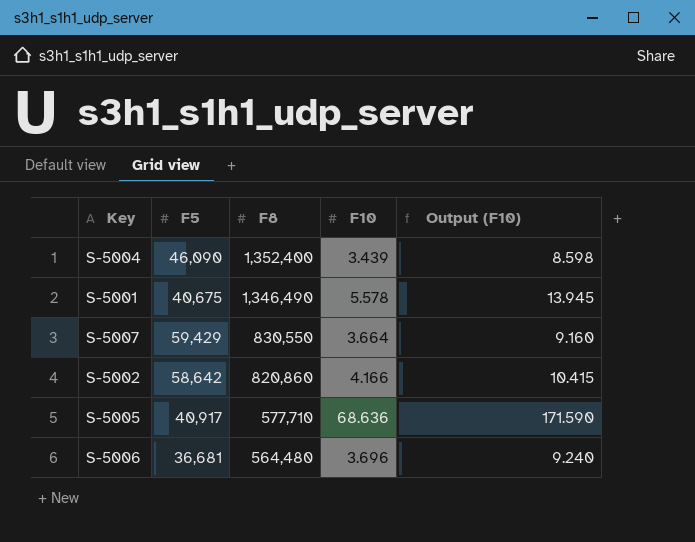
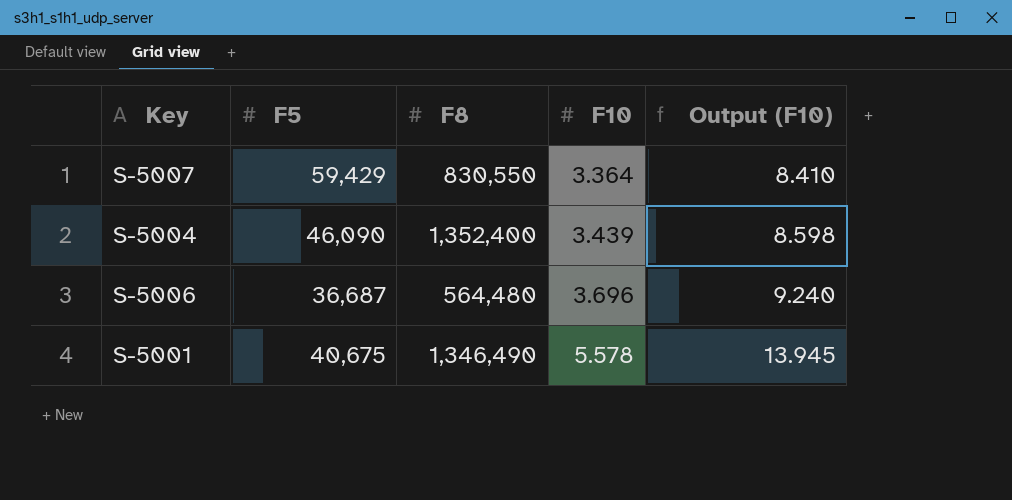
row order: F8 descending -> F10 ascending
row S-5002: 58,642 | 820,860 | 4.166 | 10.415 -> none
row S-5005: 40,917 | 577,710 | 68.636 | 171.590 -> none
S-5007 | F10: 3.664 -> 3.364
S-5007 | Output (F10): 9.160 -> 8.410
S-5006 | F5: 36,681 -> 36,687

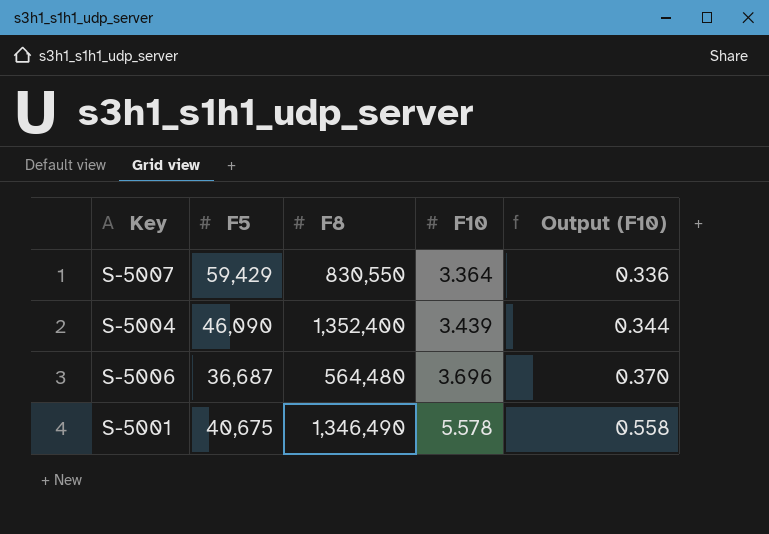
column Output (F10) | formula: [F10] * 2.5 -> [F10] * 0.1

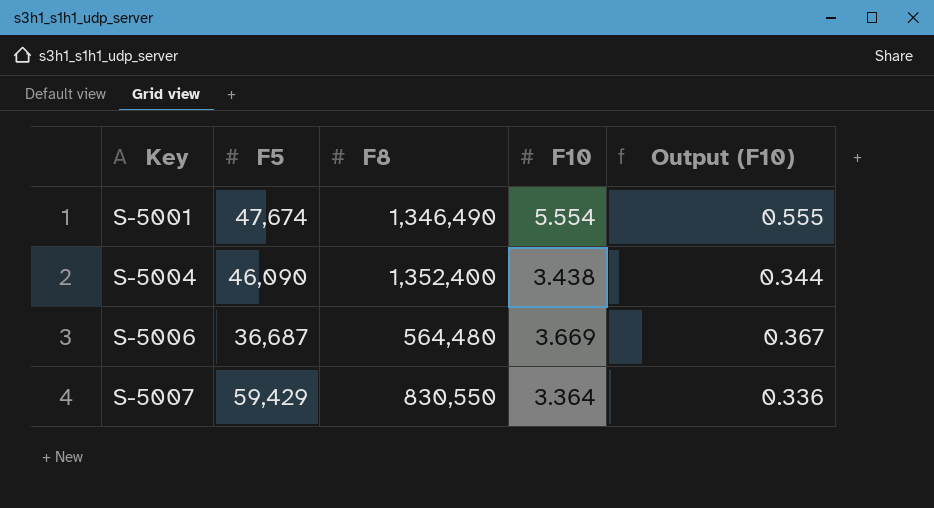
row order: F10 ascending -> Key ascending
S-5001 | F5: 40,675 -> 47,674
S-5001 | F10: 5.578 -> 5.554
S-5001 | Output (F10): 0.558 -> 0.555
S-5004 | F10: 3.439 -> 3.438
S-5006 | F10: 3.696 -> 3.669
S-5006 | Output (F10): 0.370 -> 0.367

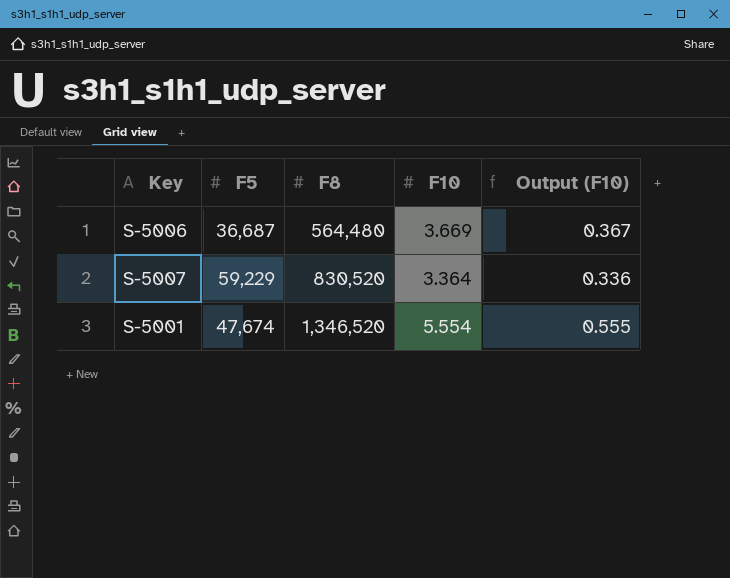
row order: Key ascending -> F8 ascending
row S-5004: 46,090 | 1,352,400 | 3.438 | 0.344 -> none
S-5007 | F5: 59,429 -> 59,229
S-5007 | F8: 830,550 -> 830,520
S-5001 | F8: 1,346,490 -> 1,346,520

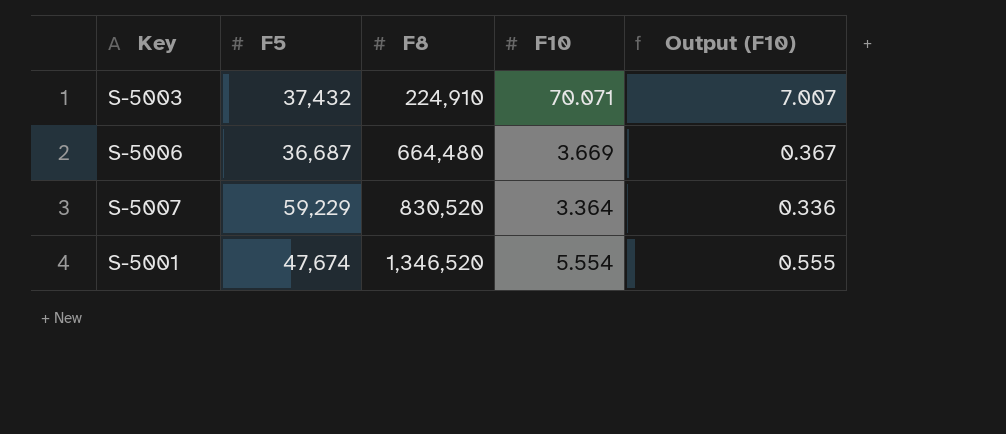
row S-5003: none -> 37,432 | 224,910 | 70.071 | 7.007
S-5006 | F8: 564,480 -> 664,480

